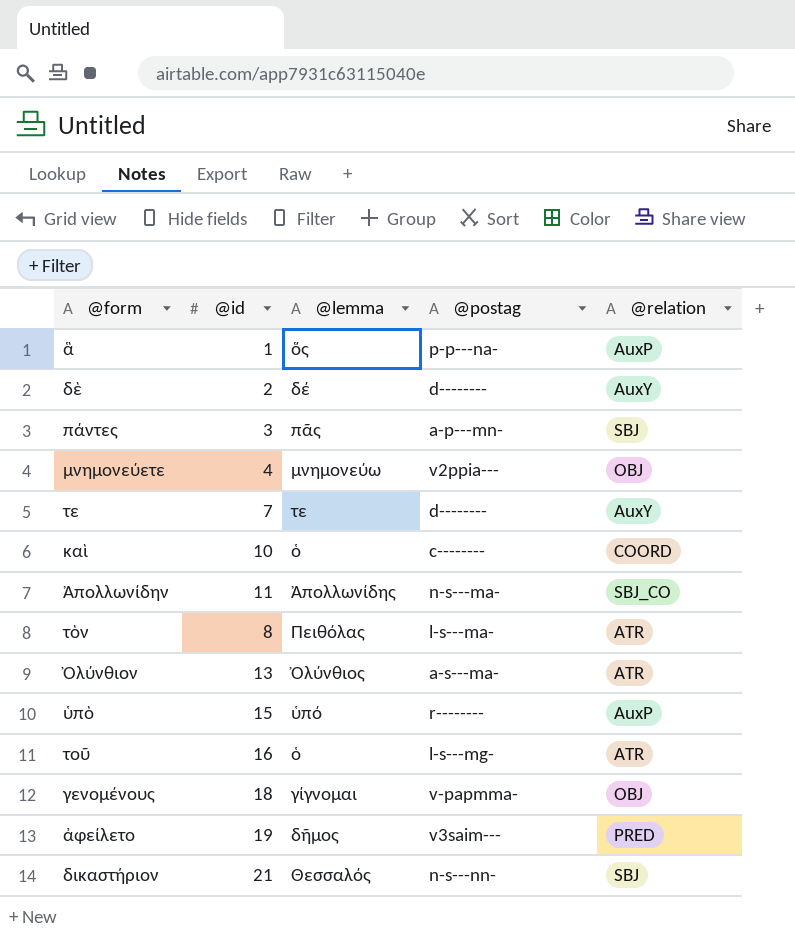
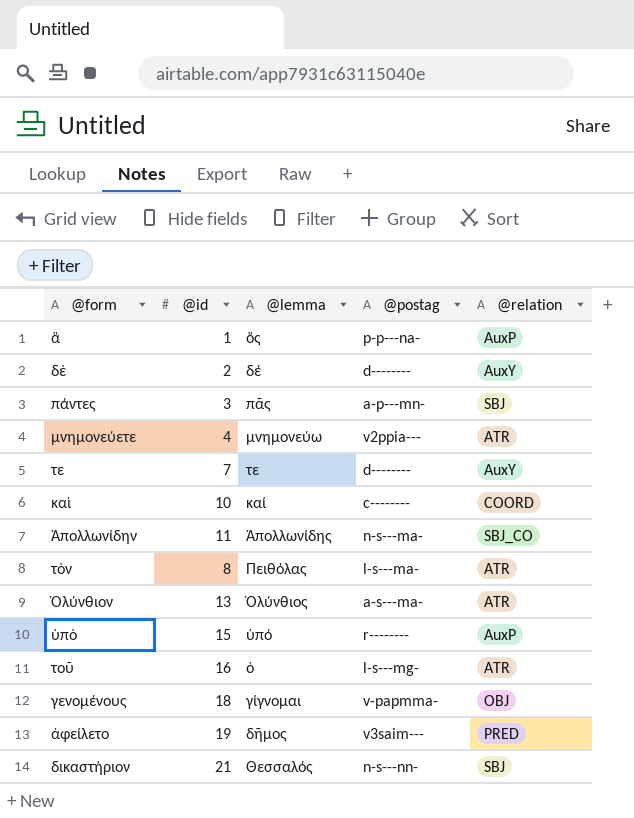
μνημονεύετε | @relation: OBJ -> ATR
καὶ | @lemma: ὁ -> καί

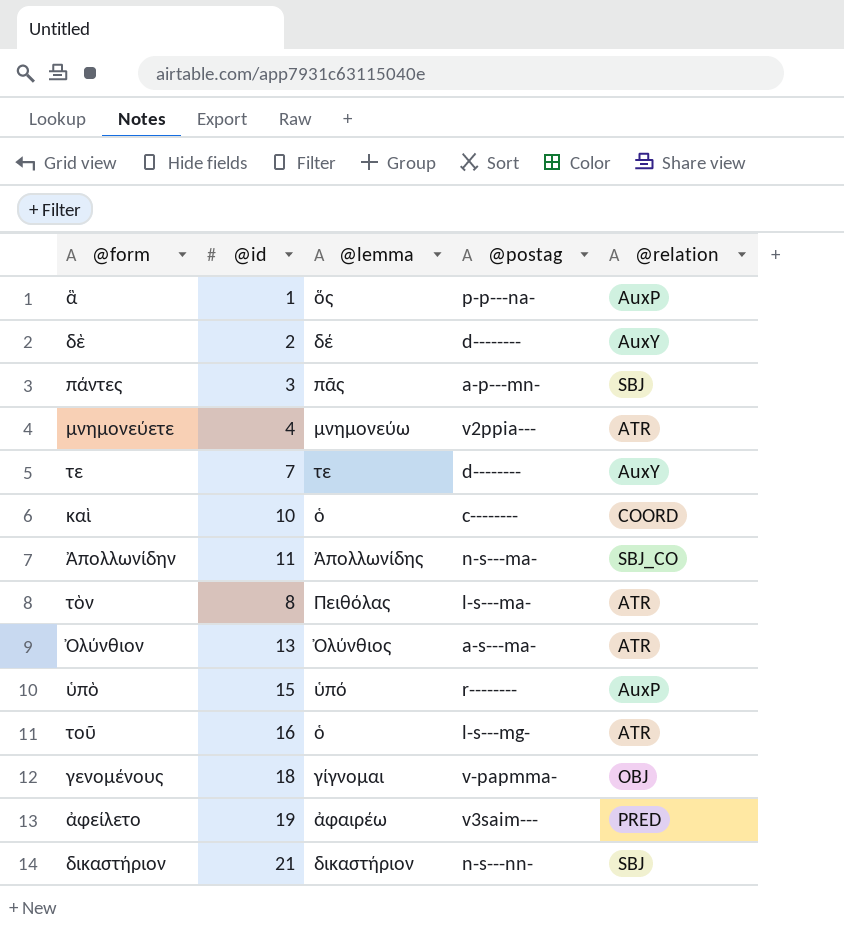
καὶ | @lemma: καί -> ὁ
ἀφείλετο | @lemma: δῆμος -> ἀφαιρέω
δικαστήριον | @lemma: Θεσσαλός -> δικαστήριον

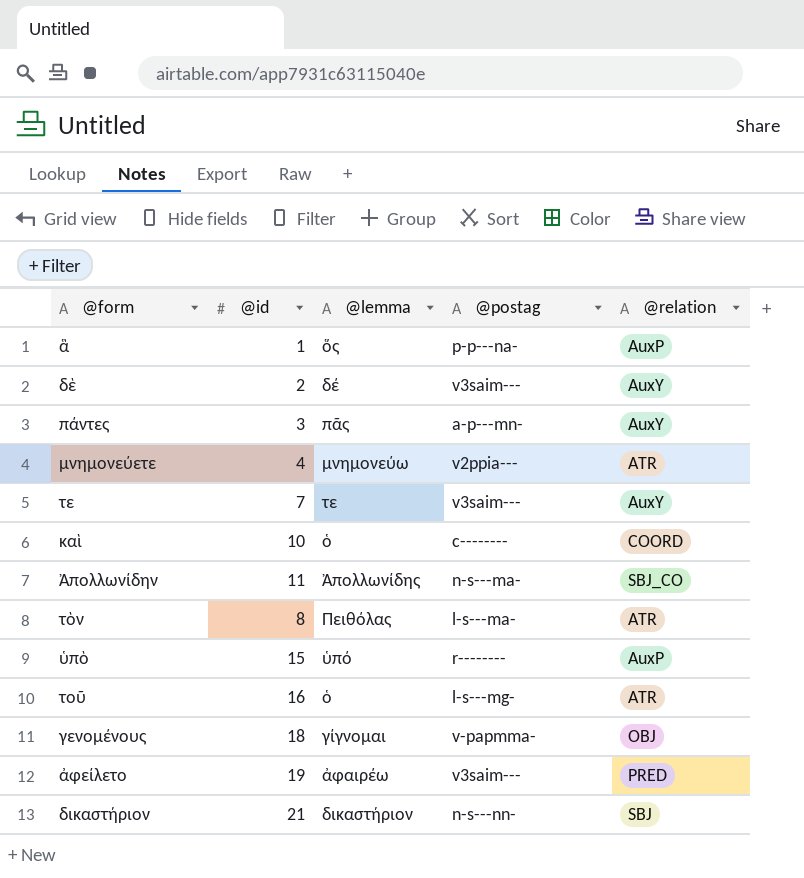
row Ὀλύνθιον: 13 | Ὀλύνθιος | a-s---ma- | ATR -> none
δὲ | @postag: d-------- -> v3saim---
πάντες | @relation: SBJ -> AuxY
τε | @postag: d-------- -> v3saim---

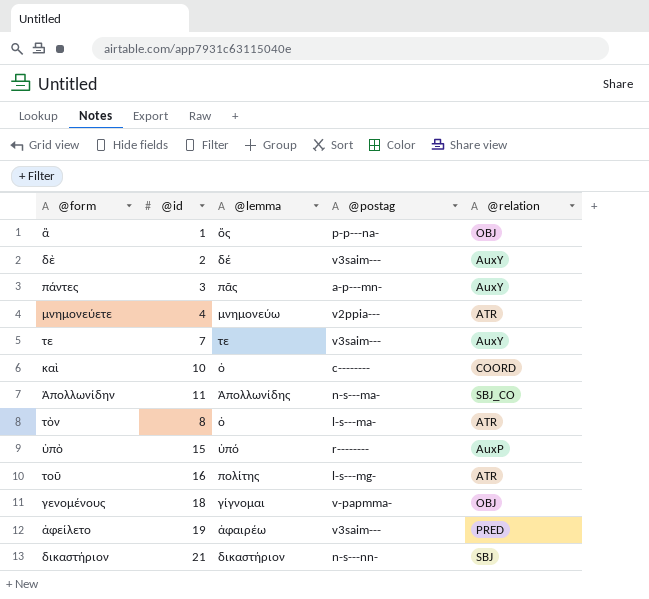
ἃ | @relation: AuxP -> OBJ
τὸν | @lemma: Πειθόλας -> ὁ
τοῦ | @lemma: ὁ -> πολίτης

